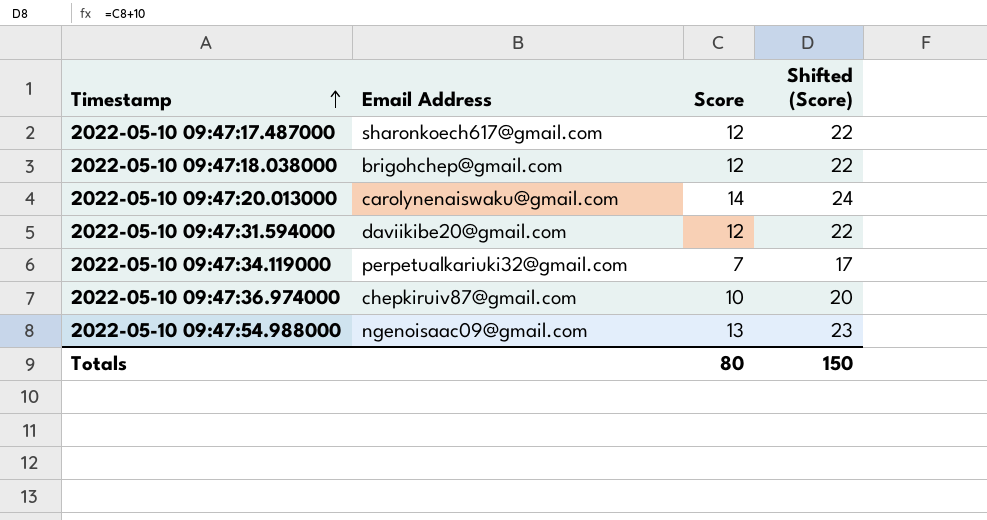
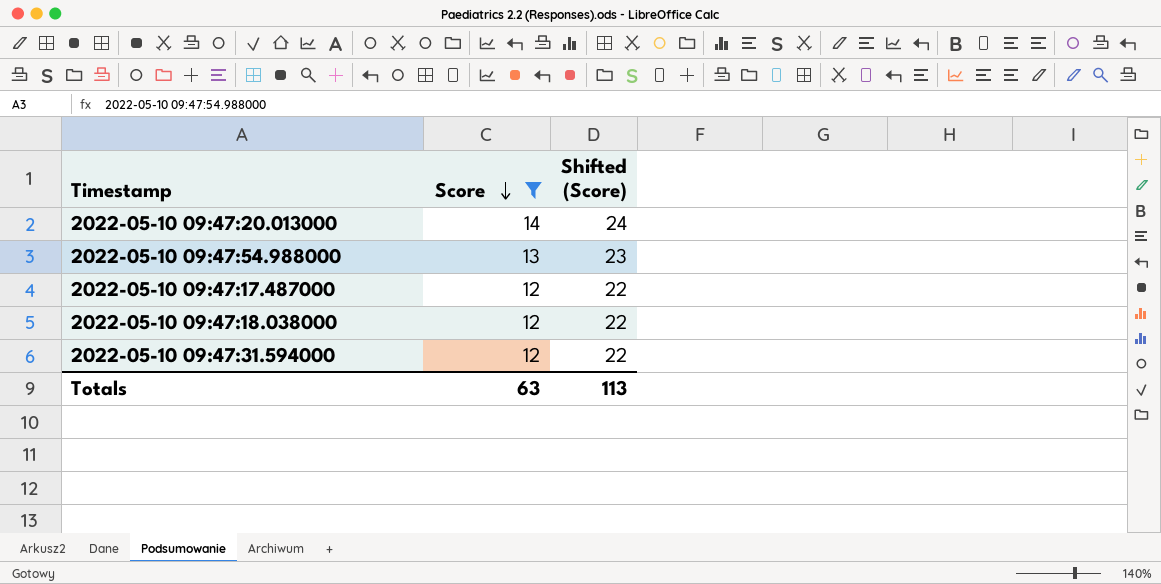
filter: none -> Score >= 12
row order: Timestamp ascending -> Score descending
column Email Address | position: 2 -> none
Totals | Score: 80 -> 63
Totals | Shifted (Score): 150 -> 113

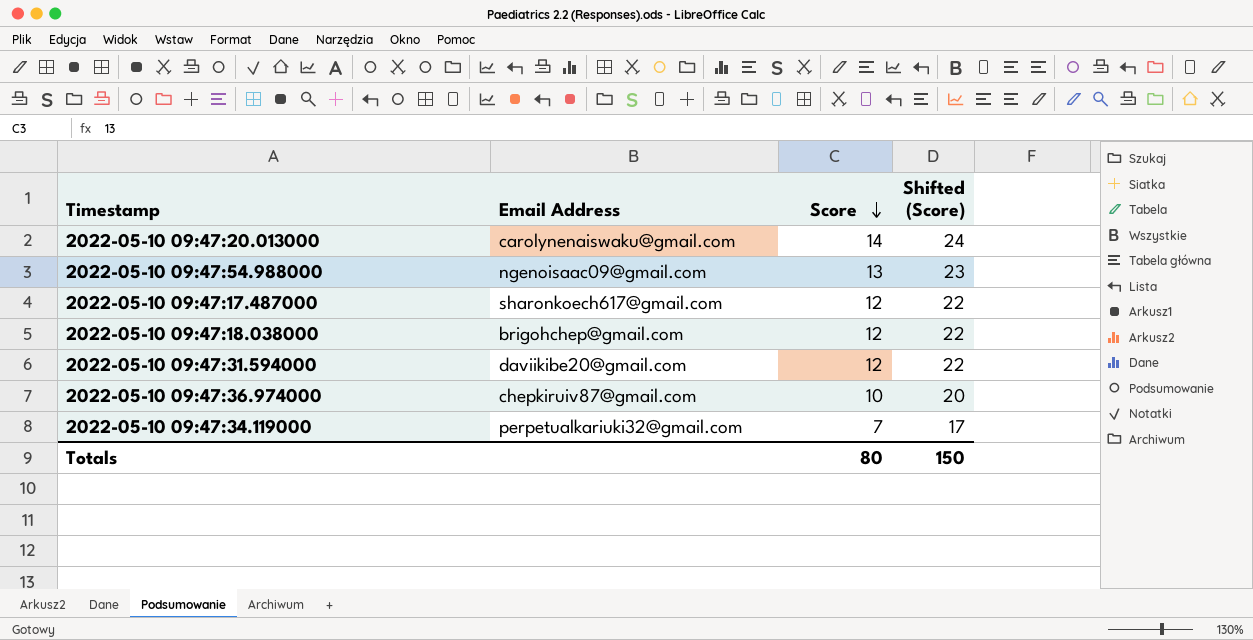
filter: Score >= 12 -> none
column Email Address | position: none -> 2
Totals | Score: 63 -> 80
Totals | Shifted (Score): 113 -> 150

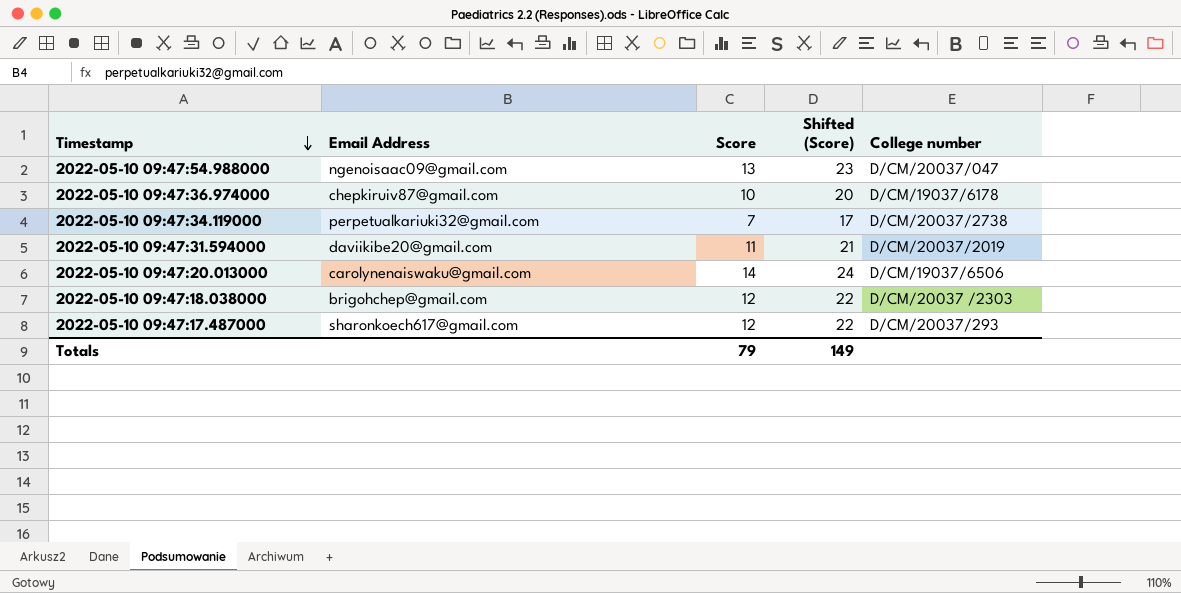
row order: Score descending -> Timestamp descending
column College number | position: none -> 5
2022-05-10 09:47:31.594000 | Score: 12 -> 11
2022-05-10 09:47:31.594000 | Shifted (Score): 22 -> 21
Totals | Score: 80 -> 79
Totals | Shifted (Score): 150 -> 149

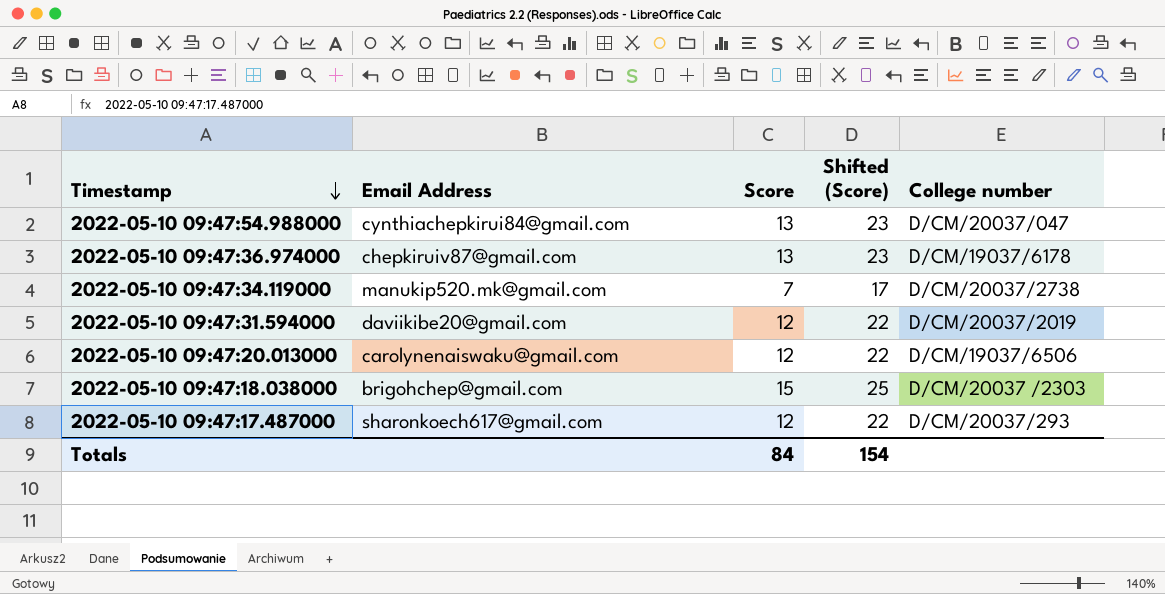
2022-05-10 09:47:54.988000 | Email Address: ngenoisaac09@gmail.com -> cynthiachepkirui84@gmail.com
2022-05-10 09:47:36.974000 | Score: 10 -> 13
2022-05-10 09:47:36.974000 | Shifted (Score): 20 -> 23
2022-05-10 09:47:34.119000 | Email Address: perpetualkariuki32@gmail.com -> manukip520.mk@gmail.com
2022-05-10 09:47:31.594000 | Score: 11 -> 12
2022-05-10 09:47:31.594000 | Shifted (Score): 21 -> 22
2022-05-10 09:47:20.013000 | Score: 14 -> 12
2022-05-10 09:47:20.013000 | Shifted (Score): 24 -> 22
2022-05-10 09:47:18.038000 | Score: 12 -> 15
2022-05-10 09:47:18.038000 | Shifted (Score): 22 -> 25
Totals | Score: 79 -> 84
Totals | Shifted (Score): 149 -> 154

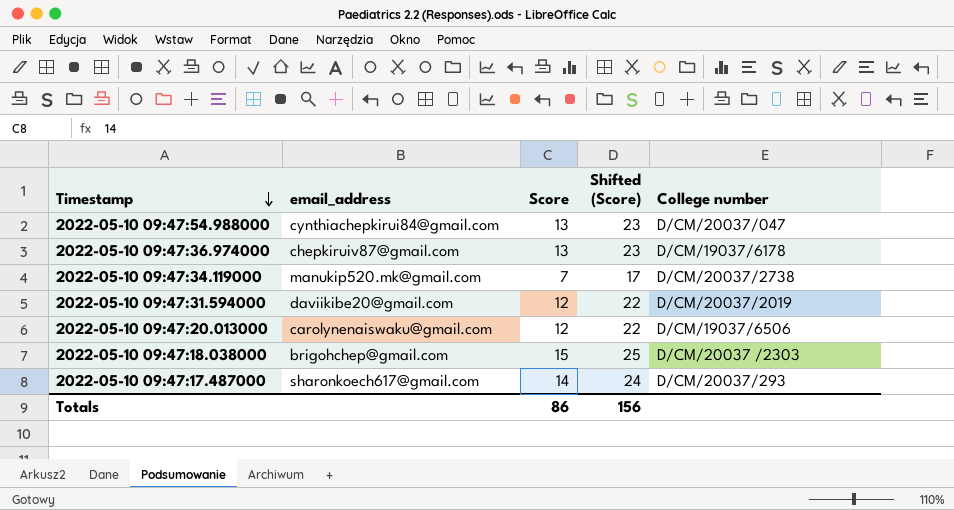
column name: Email Address -> email_address
2022-05-10 09:47:17.487000 | Score: 12 -> 14
2022-05-10 09:47:17.487000 | Shifted (Score): 22 -> 24
Totals | Score: 84 -> 86
Totals | Shifted (Score): 154 -> 156

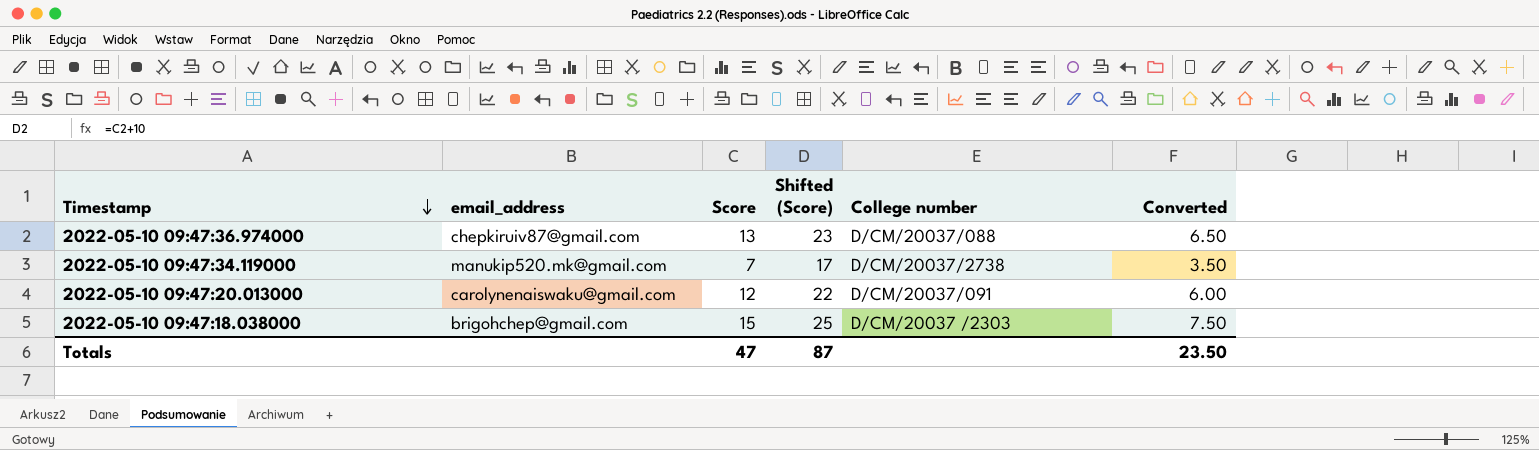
column Converted | formula: none -> [Score] * 0.5
row 2022-05-10 09:47:54.988000: cynthiachepkirui84@gmail.com | 13 | 23 | D/CM/20037/047 -> none
row 2022-05-10 09:47:31.594000: daviikibe20@gmail.com | 12 | 22 | D/CM/20037/2019 -> none
row 2022-05-10 09:47:17.487000: sharonkoech617@gmail.com | 14 | 24 | D/CM/20037/293 -> none
2022-05-10 09:47:36.974000 | College number: D/CM/19037/6178 -> D/CM/20037/088
2022-05-10 09:47:20.013000 | College number: D/CM/19037/6506 -> D/CM/20037/091
Totals | Score: 86 -> 47
Totals | Shifted (Score): 156 -> 87

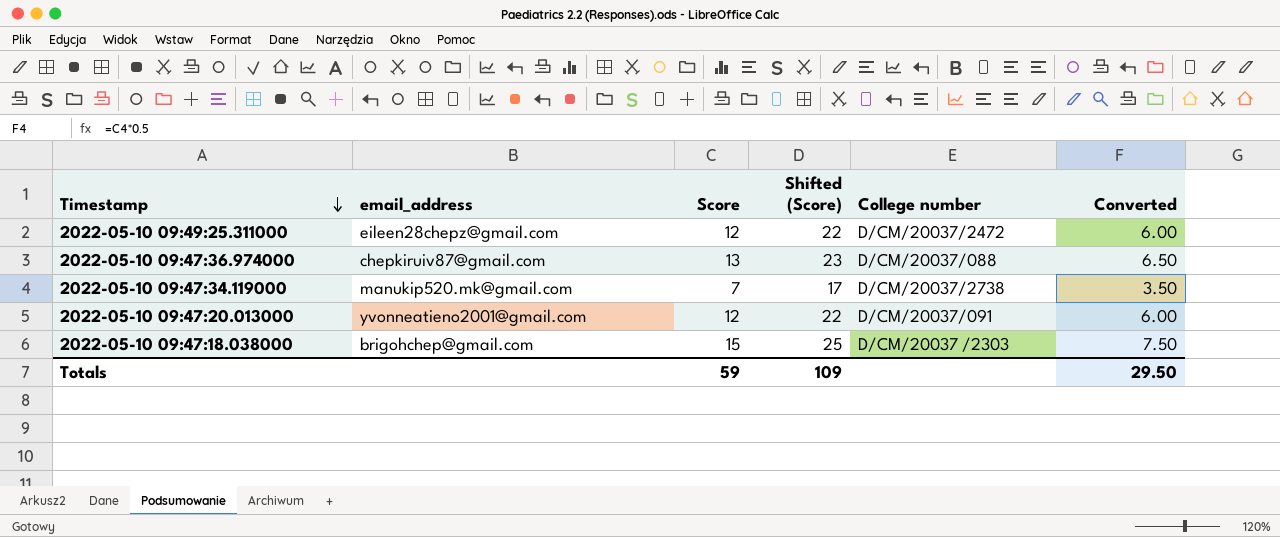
row 2022-05-10 09:49:25.311000: none -> eileen28chepz@gmail.com | 12 | 22 | D/CM/20037/2472 | 6.00
2022-05-10 09:47:20.013000 | email_address: carolynenaiswaku@gmail.com -> yvonneatieno2001@gmail.com
Totals | Score: 47 -> 59
Totals | Shifted (Score): 87 -> 109
Totals | Converted: 23.50 -> 29.50

